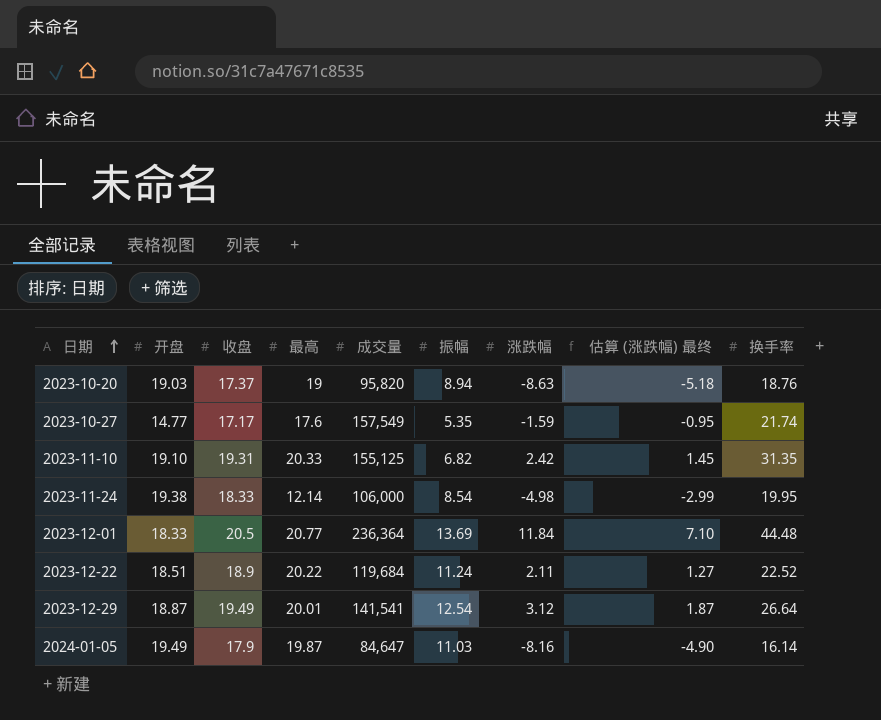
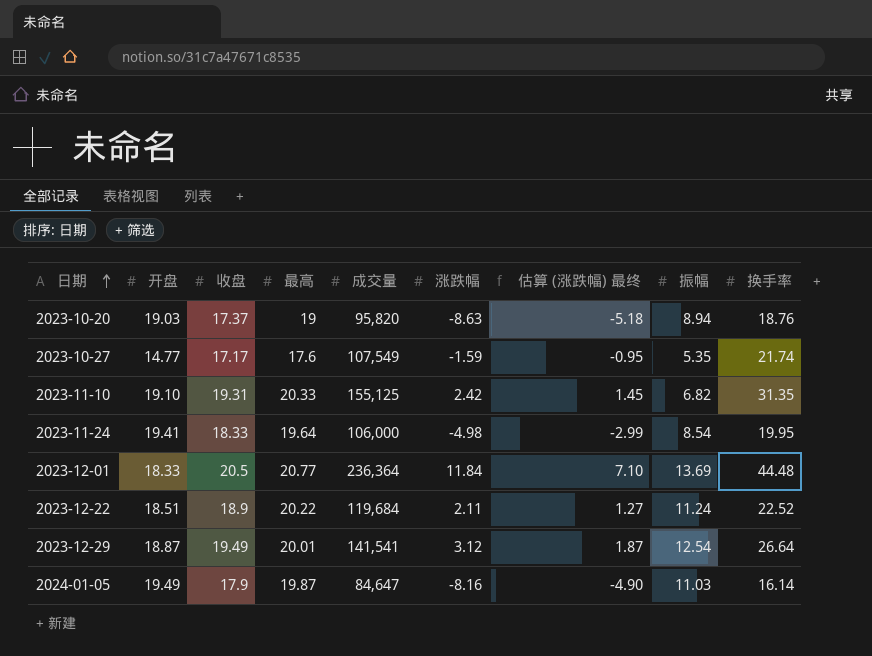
column 振幅 | position: 6 -> 8
2023-10-27 | 成交量: 157,549 -> 107,549
2023-11-24 | 开盘: 19.38 -> 19.41
2023-11-24 | 最高: 12.14 -> 19.64

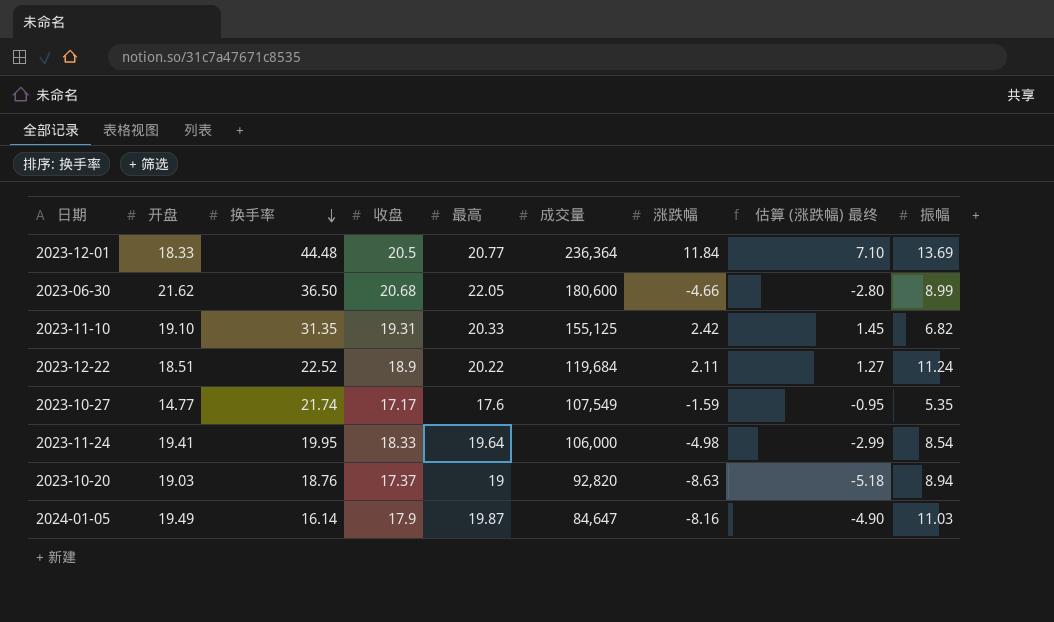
row order: 日期 ascending -> 换手率 descending
column 换手率 | position: 9 -> 3
row 2023-12-29: 18.87 | 19.49 | 20.01 | 141,541 | 3.12 | 1.87 | 12.54 | 26.64 -> none
row 2023-06-30: none -> 21.62 | 36.50 | 20.68 | 22.05 | 180,600 | -4.66 | -2.80 | 8.99
2023-10-20 | 成交量: 95,820 -> 92,820

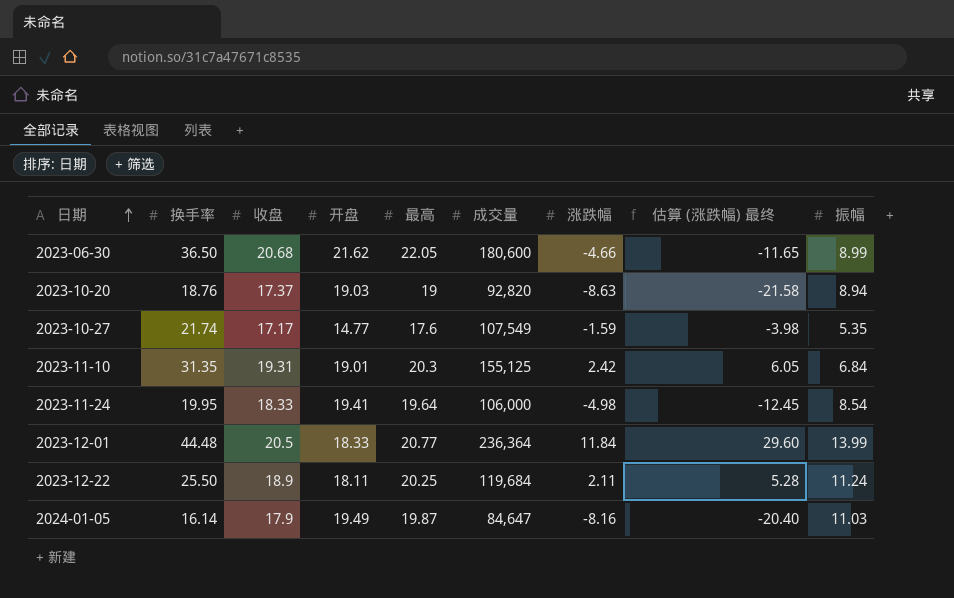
row order: 换手率 descending -> 日期 ascending
column 开盘 | position: 2 -> 4
column 估算 (涨跌幅) 最终 | formula: [涨跌幅] * 0.6 -> [涨跌幅] * 2.5
2023-11-10 | 开盘: 19.10 -> 19.01
2023-11-10 | 最高: 20.33 -> 20.3
2023-11-10 | 振幅: 6.82 -> 6.84
2023-12-01 | 振幅: 13.69 -> 13.99
2023-12-22 | 换手率: 22.52 -> 25.50
2023-12-22 | 开盘: 18.51 -> 18.11
2023-12-22 | 最高: 20.22 -> 20.25

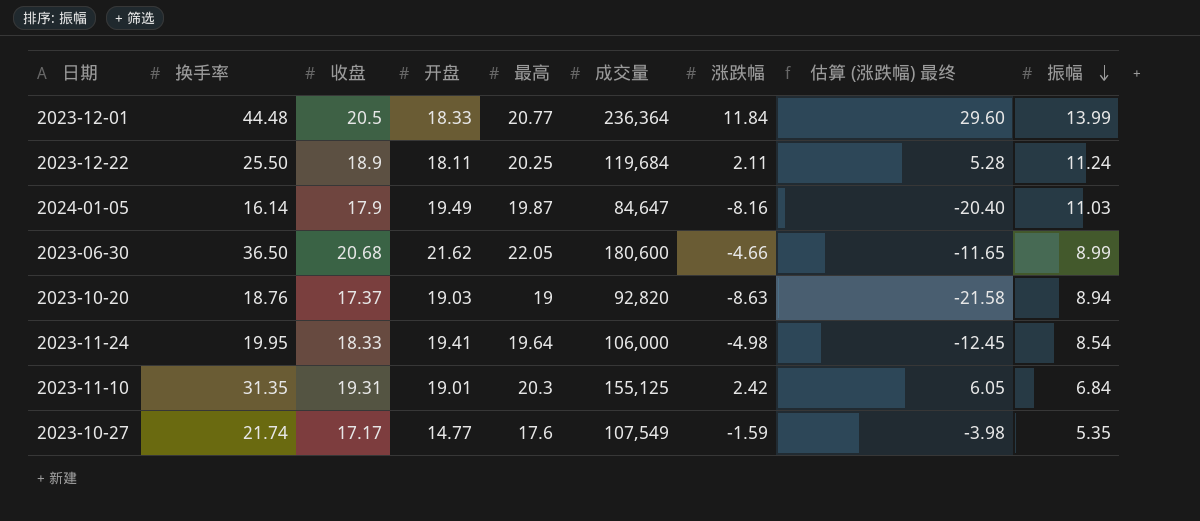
row order: 日期 ascending -> 振幅 descending

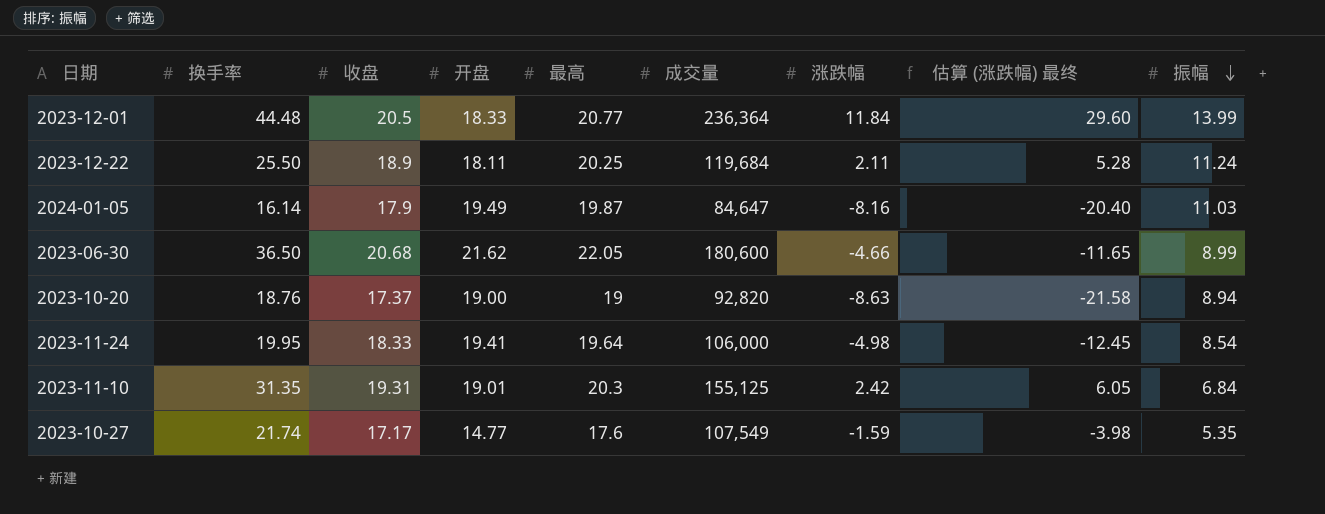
2023-10-20 | 开盘: 19.03 -> 19.00

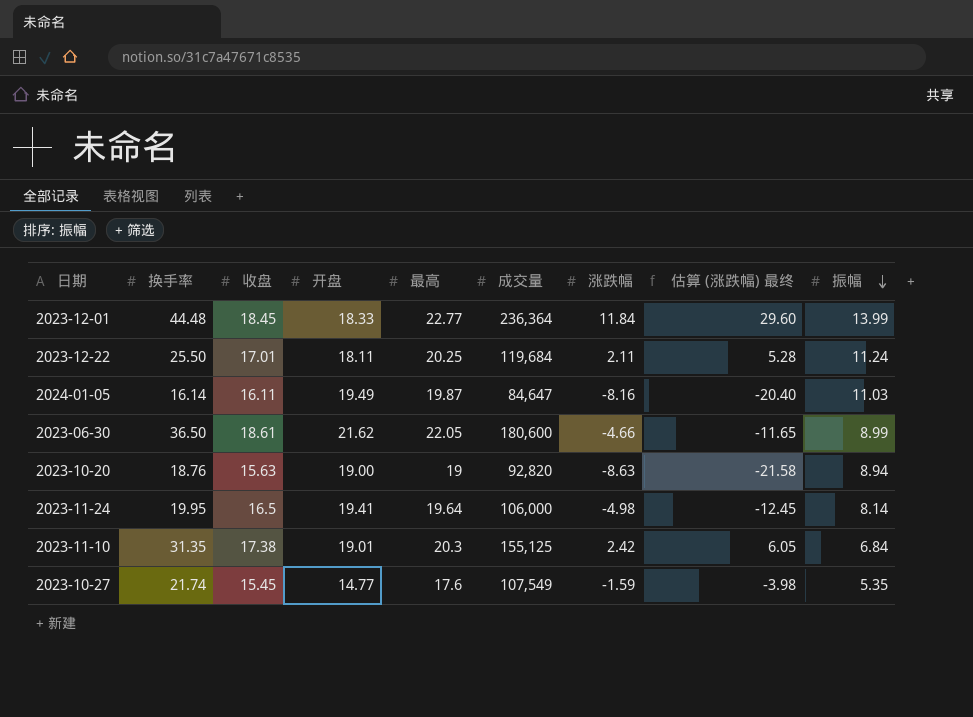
2023-12-01 | 收盘: 20.5 -> 18.45
2023-12-01 | 最高: 20.77 -> 22.77
2023-12-22 | 收盘: 18.9 -> 17.01
2024-01-05 | 收盘: 17.9 -> 16.11
2023-06-30 | 收盘: 20.68 -> 18.61
2023-10-20 | 收盘: 17.37 -> 15.63
2023-11-24 | 收盘: 18.33 -> 16.5
2023-11-24 | 振幅: 8.54 -> 8.14
2023-11-10 | 收盘: 19.31 -> 17.38
2023-10-27 | 收盘: 17.17 -> 15.45

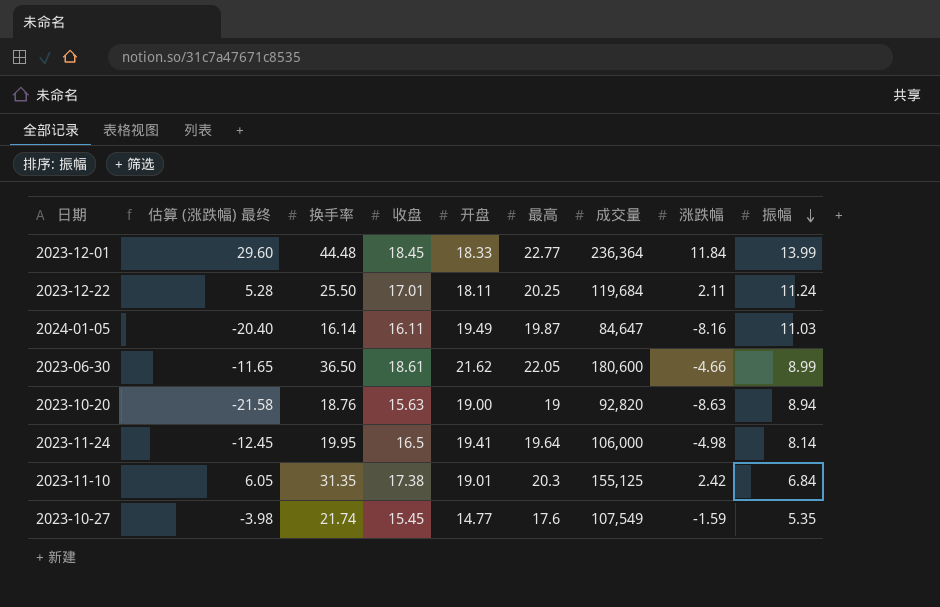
column 估算 (涨跌幅) 最终 | position: 8 -> 2

